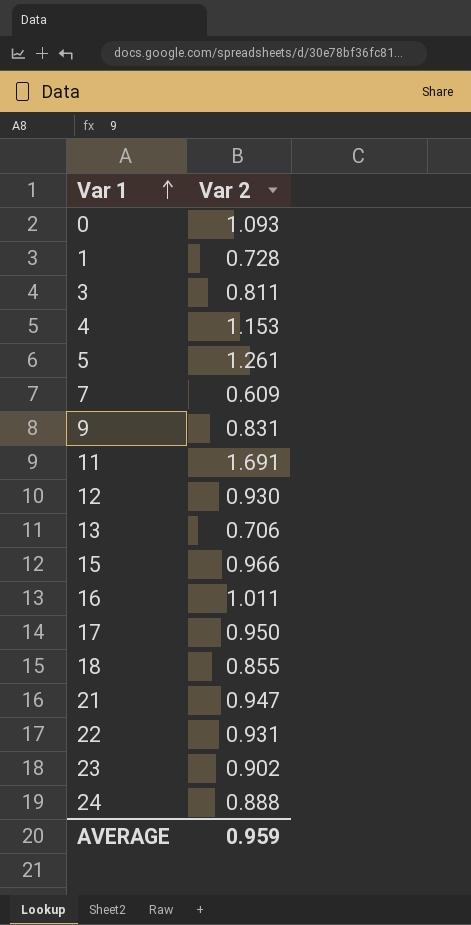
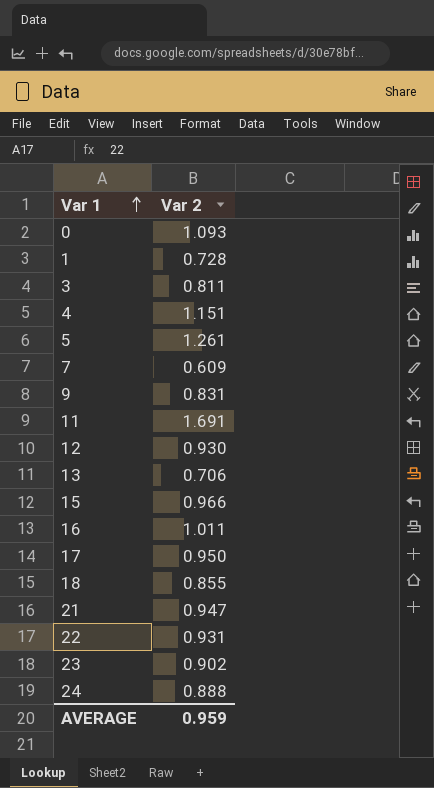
4 | Var 2: 1.153 -> 1.151

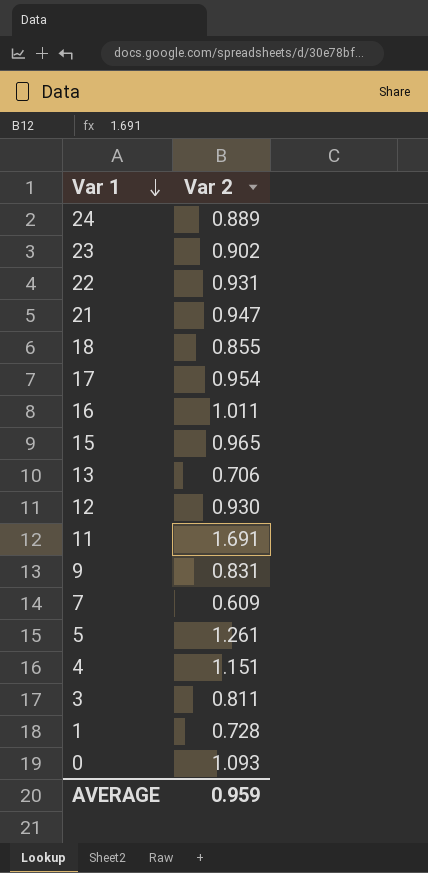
row order: Var 1 ascending -> Var 1 descending
24 | Var 2: 0.888 -> 0.889
17 | Var 2: 0.950 -> 0.954
15 | Var 2: 0.966 -> 0.965

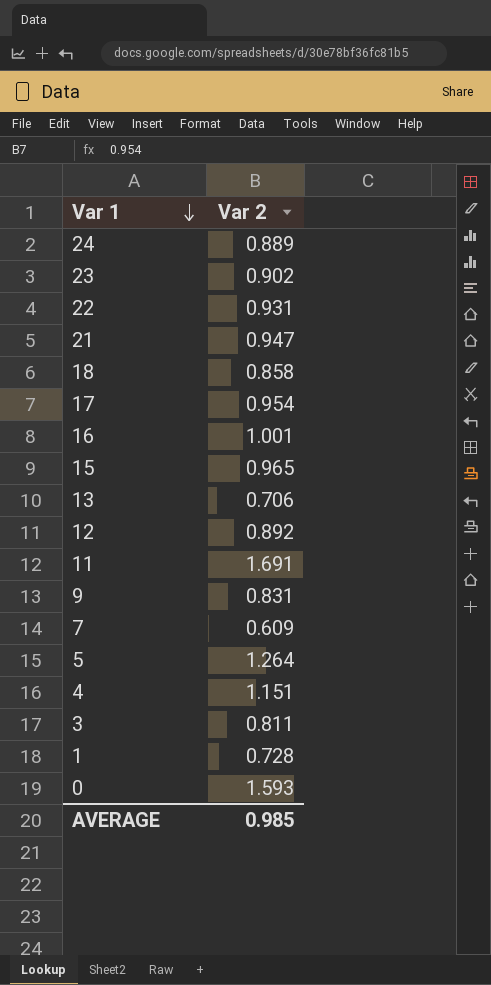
18 | Var 2: 0.855 -> 0.858
16 | Var 2: 1.011 -> 1.001
12 | Var 2: 0.930 -> 0.892
5 | Var 2: 1.261 -> 1.264
0 | Var 2: 1.093 -> 1.593
AVERAGE | Var 2: 0.959 -> 0.985

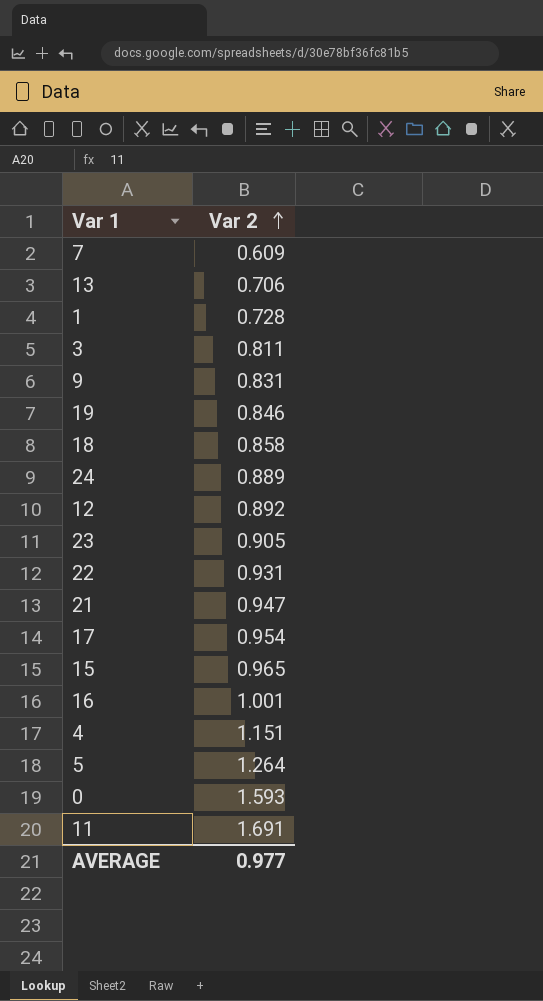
row order: Var 1 descending -> Var 2 ascending
row 19: none -> 0.846
23 | Var 2: 0.902 -> 0.905
AVERAGE | Var 2: 0.985 -> 0.977

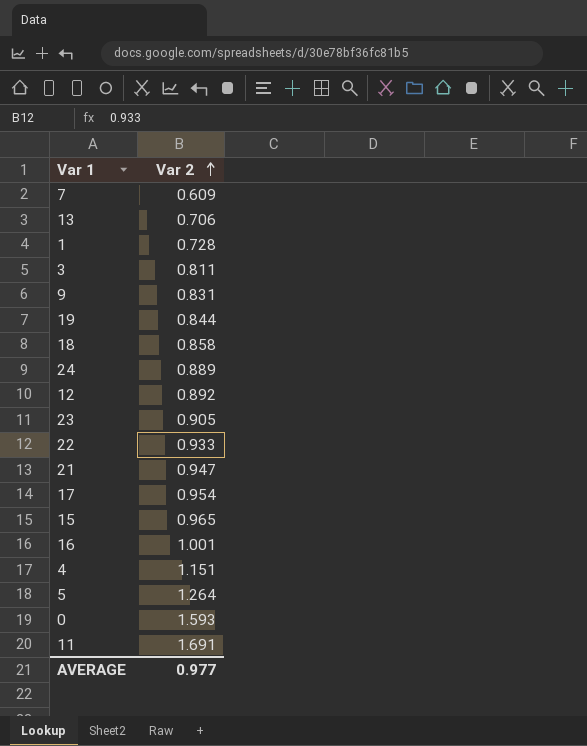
19 | Var 2: 0.846 -> 0.844
22 | Var 2: 0.931 -> 0.933

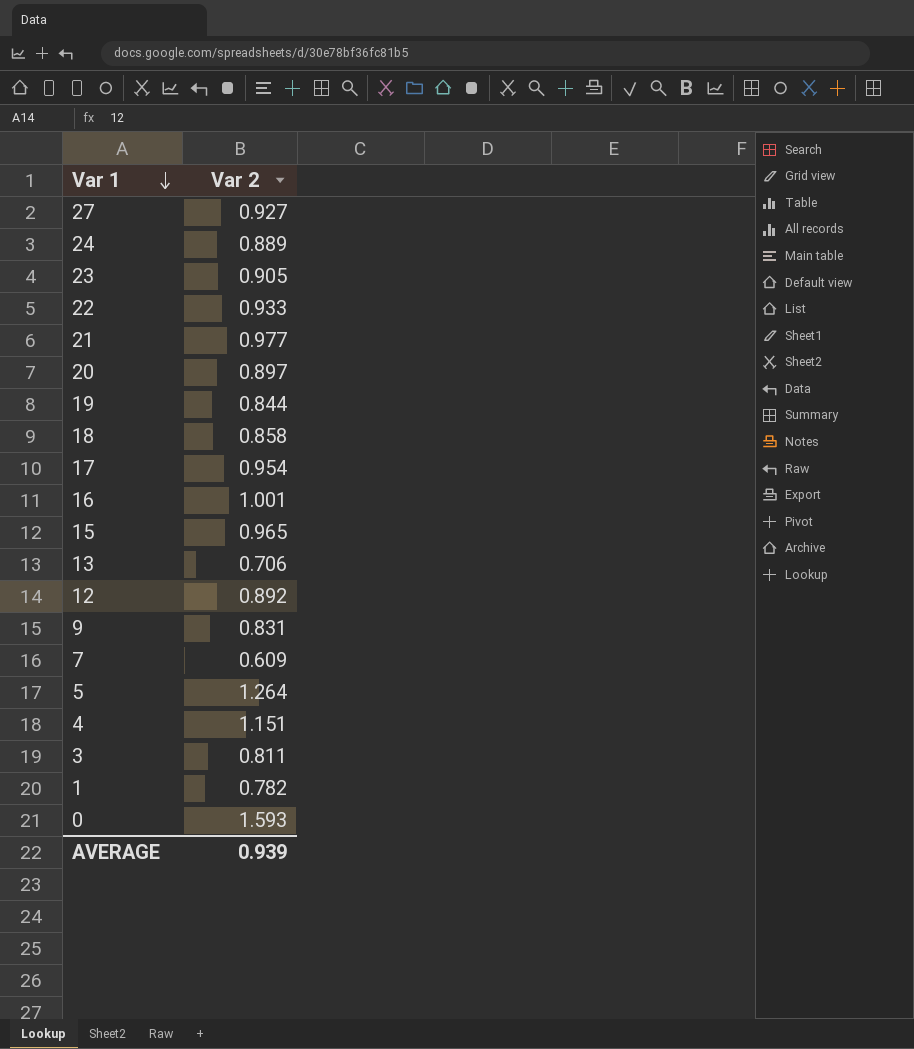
row order: Var 2 ascending -> Var 1 descending
row 11: 1.691 -> none
row 27: none -> 0.927
21 | Var 2: 0.947 -> 0.977
row 20: none -> 0.897
1 | Var 2: 0.728 -> 0.782
AVERAGE | Var 2: 0.977 -> 0.939

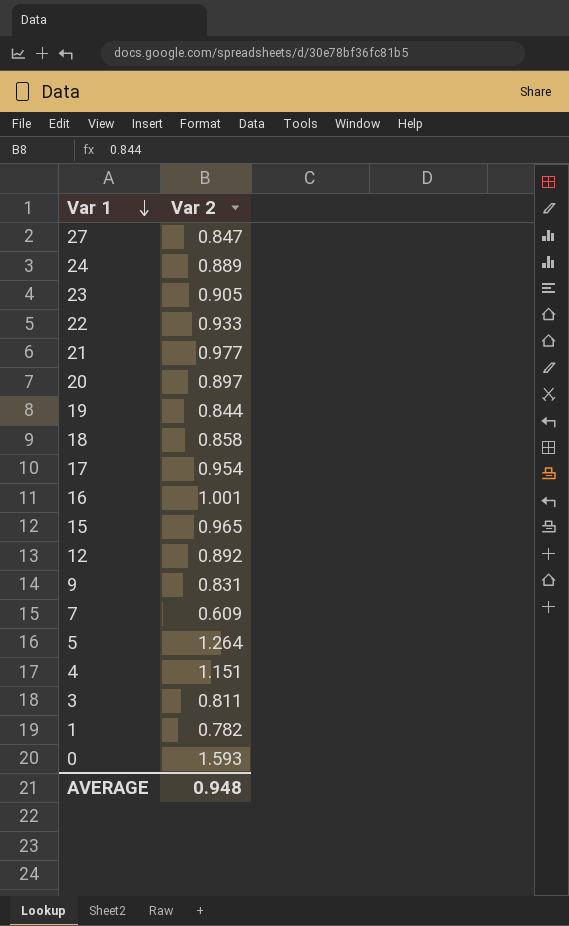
row 13: 0.706 -> none
27 | Var 2: 0.927 -> 0.847
AVERAGE | Var 2: 0.939 -> 0.948

